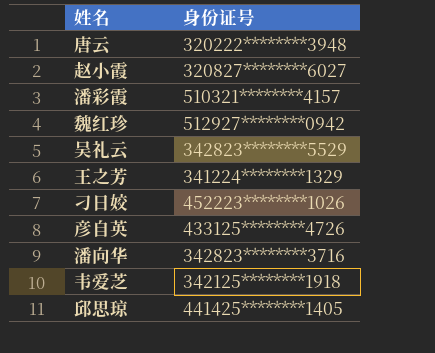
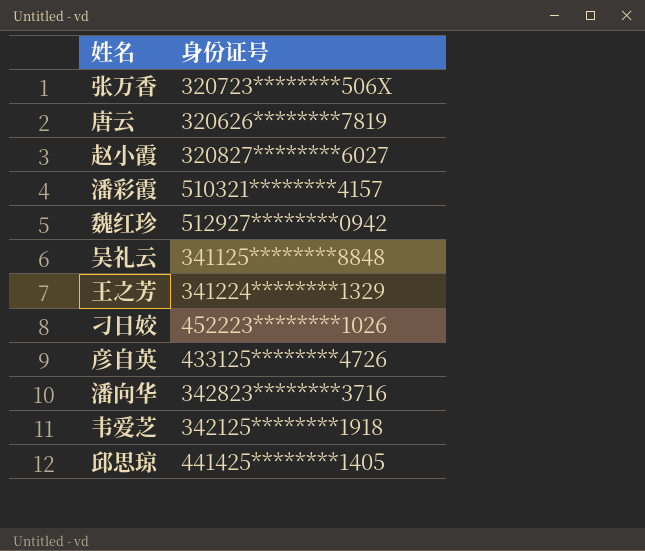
row 张万香: none -> 320723********506X
唐云 | 身份证号: 320222********3948 -> 320626********7819
吴礼云 | 身份证号: 342823********5529 -> 341125********8848

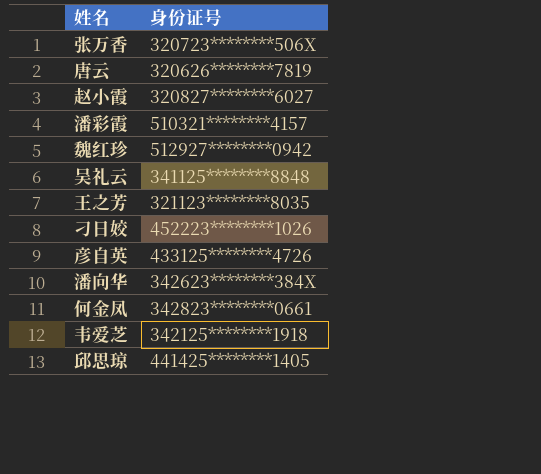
王之芳 | 身份证号: 341224********1329 -> 321123********8035
潘向华 | 身份证号: 342823********3716 -> 342623********384X
row 何金凤: none -> 342823********0661

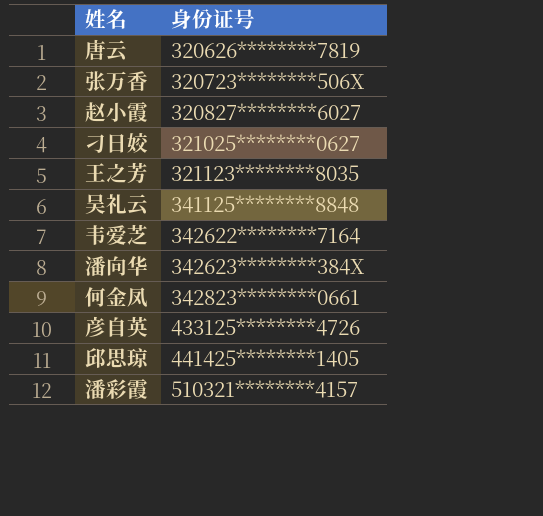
row order: none -> 身份证号 ascending
row 魏红珍: 512927********0942 -> none
刁日姣 | 身份证号: 452223********1026 -> 321025********0627
韦爱芝 | 身份证号: 342125********1918 -> 342622********7164

